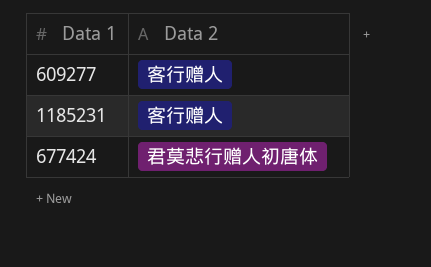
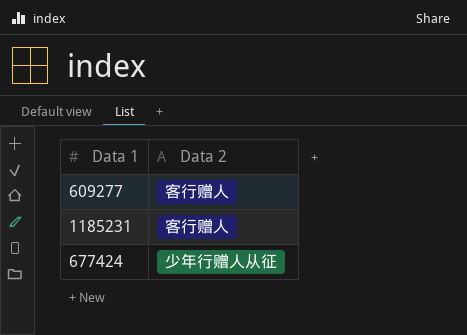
677424 | Data 2: 君莫悲行赠人初唐体 -> 少年行赠人从征

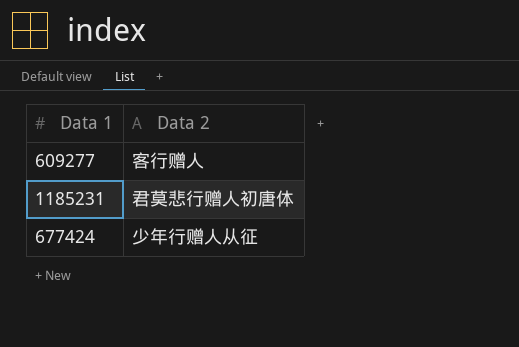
1185231 | Data 2: 客行赠人 -> 君莫悲行赠人初唐体

